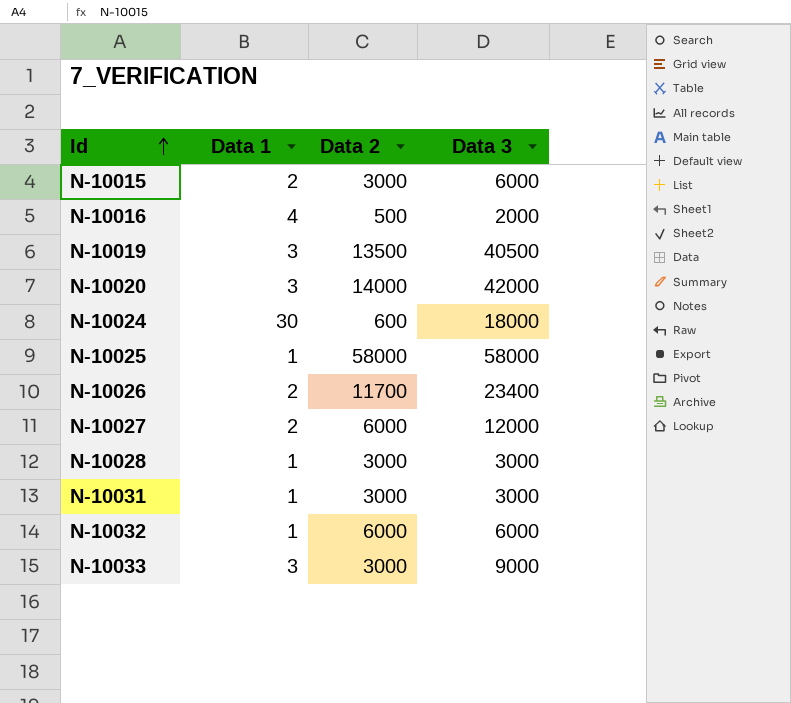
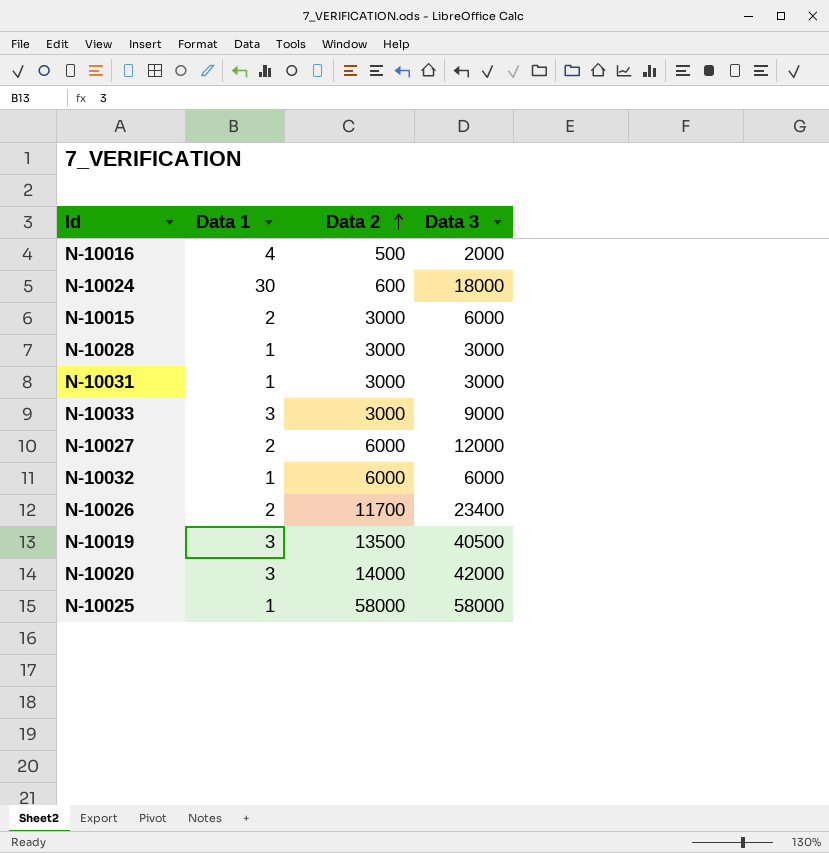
row order: Id ascending -> Data 2 ascending

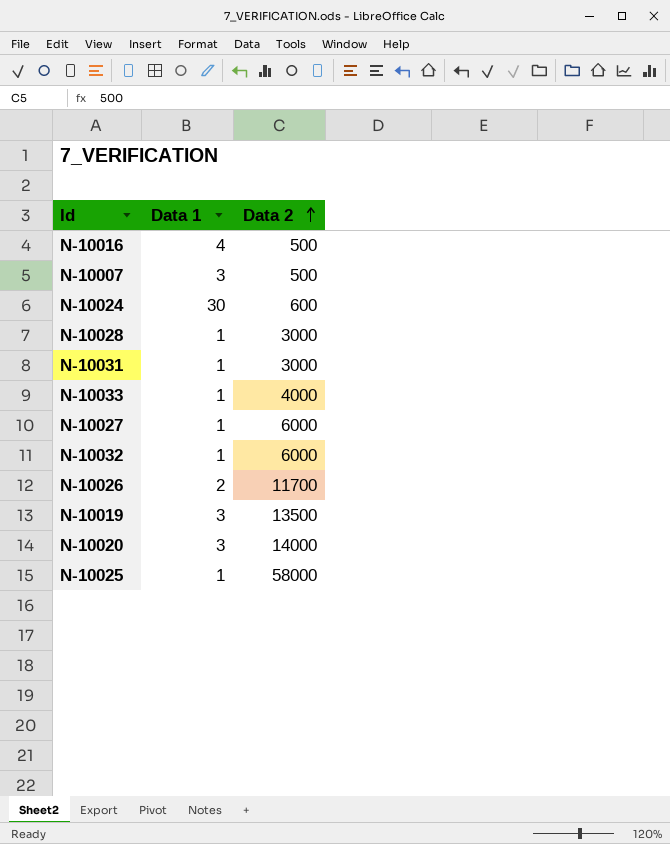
column Data 3 | formula: [Data 1] * [Data 2] -> none
row N-10015: 2 | 3000 | 6000 -> none
row N-10007: none -> 3 | 500
N-10033 | Data 1: 3 -> 1
N-10033 | Data 2: 3000 -> 4000
N-10027 | Data 1: 2 -> 1

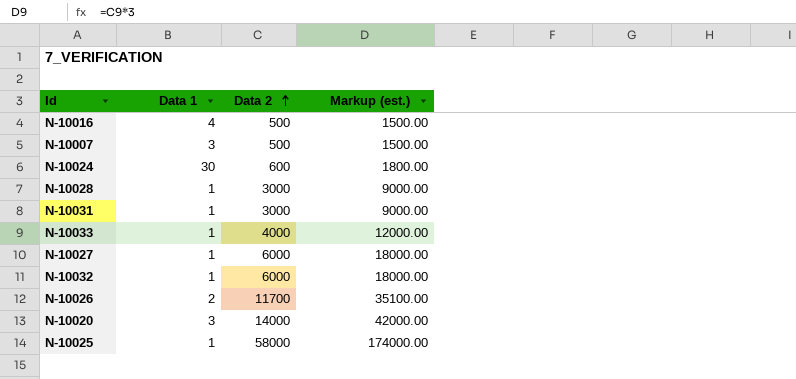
column Markup (est.) | formula: none -> [Data 2] * 3
row N-10019: 3 | 13500 -> none

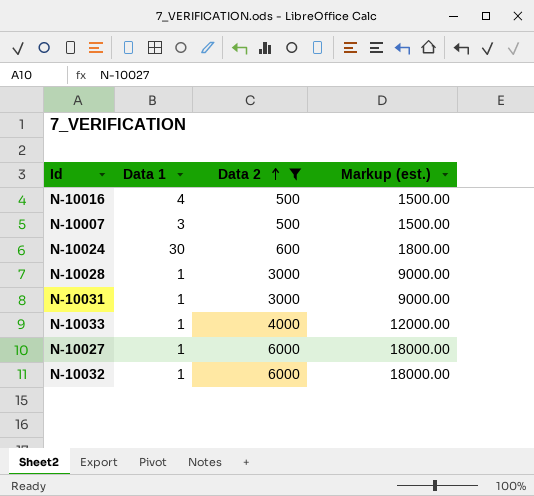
filter: none -> Data 2 <= 6000

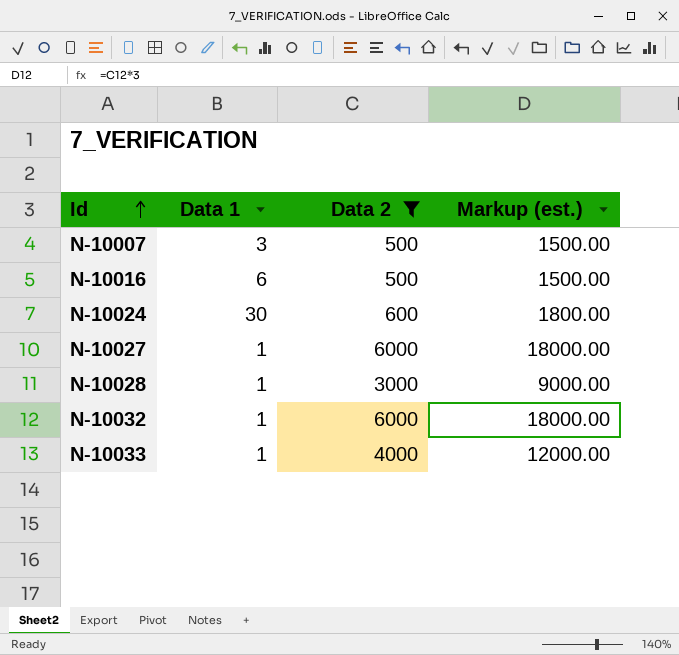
row order: Data 2 ascending -> Id ascending
row N-10031: 1 | 3000 | 9000.00 -> none
N-10016 | Data 1: 4 -> 6

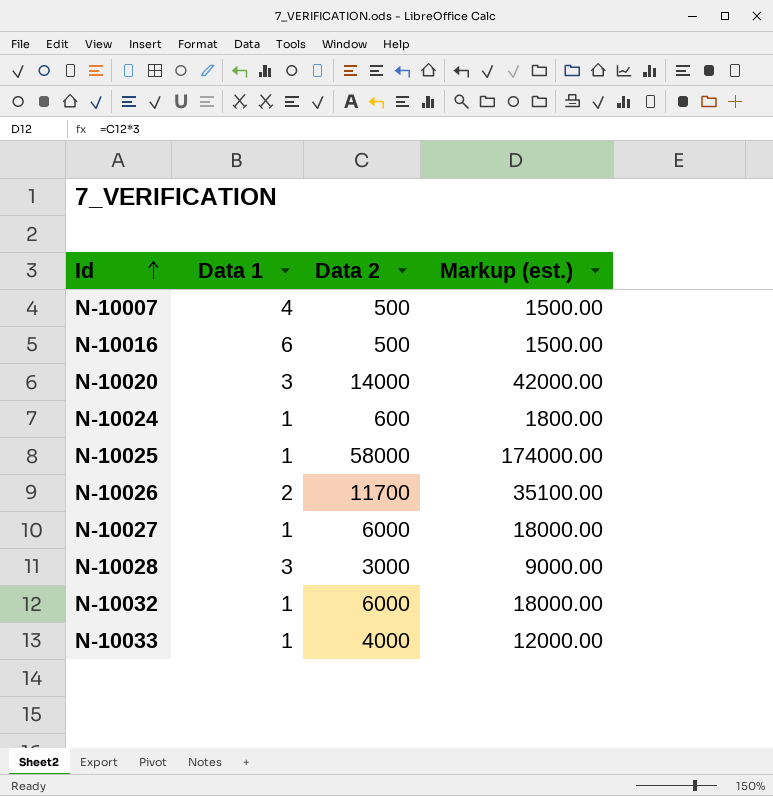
filter: Data 2 <= 6000 -> none
N-10007 | Data 1: 3 -> 4
N-10024 | Data 1: 30 -> 1
N-10028 | Data 1: 1 -> 3

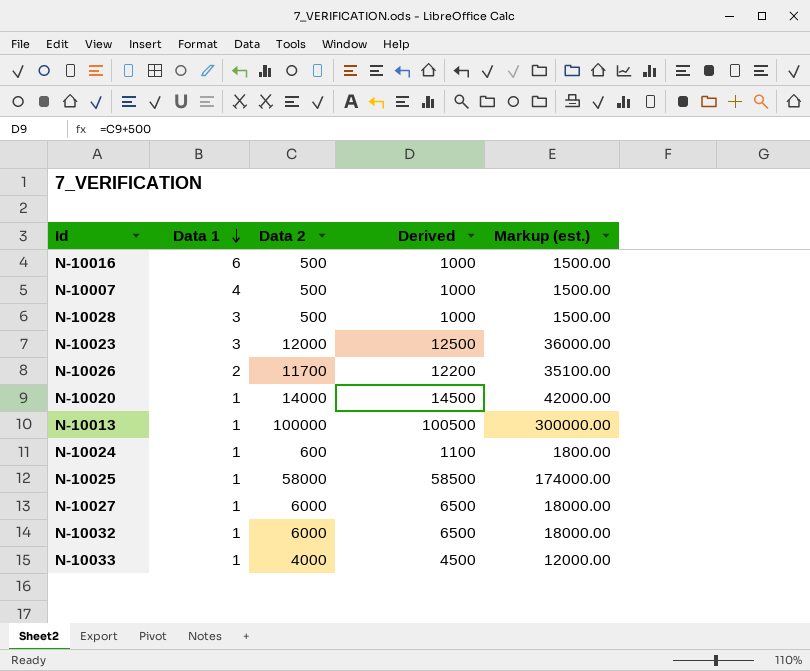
row order: Id ascending -> Data 1 descending
column Derived | formula: none -> [Data 2] + 500
N-10028 | Data 2: 3000 -> 500
N-10028 | Markup (est.): 9000.00 -> 1500.00
row N-10023: none -> 3 | 12000 | 12500 | 36000.00
N-10020 | Data 1: 3 -> 1
row N-10013: none -> 1 | 100000 | 100500 | 300000.00

